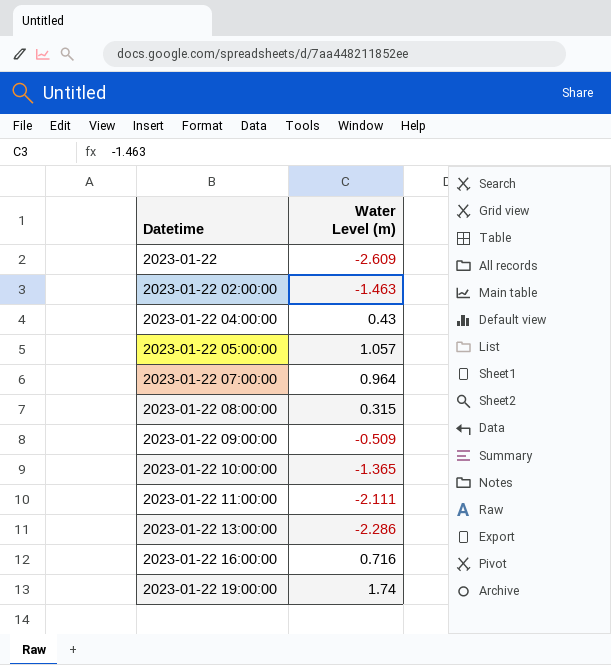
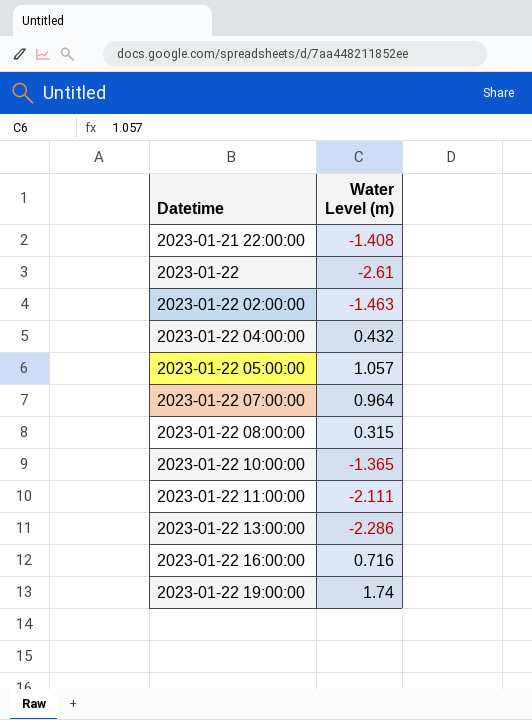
row 2023-01-22 09:00:00: -0.509 -> none
row 2023-01-21 22:00:00: none -> -1.408
2023-01-22 | Water Level (m): -2.609 -> -2.61
2023-01-22 04:00:00 | Water Level (m): 0.43 -> 0.432

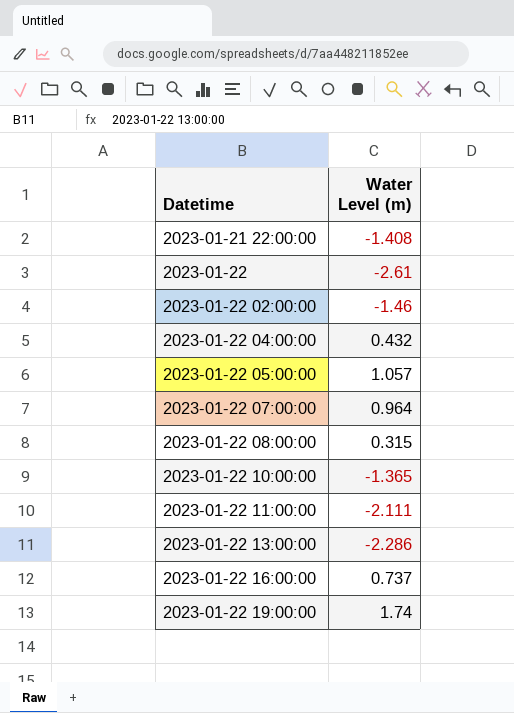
2023-01-22 02:00:00 | Water Level (m): -1.463 -> -1.46
2023-01-22 16:00:00 | Water Level (m): 0.716 -> 0.737

